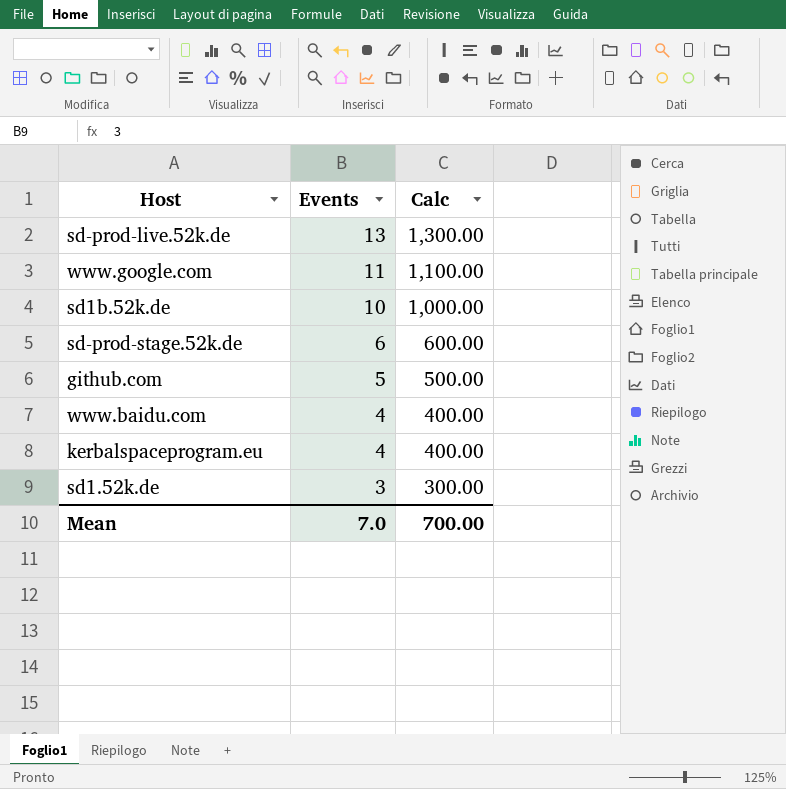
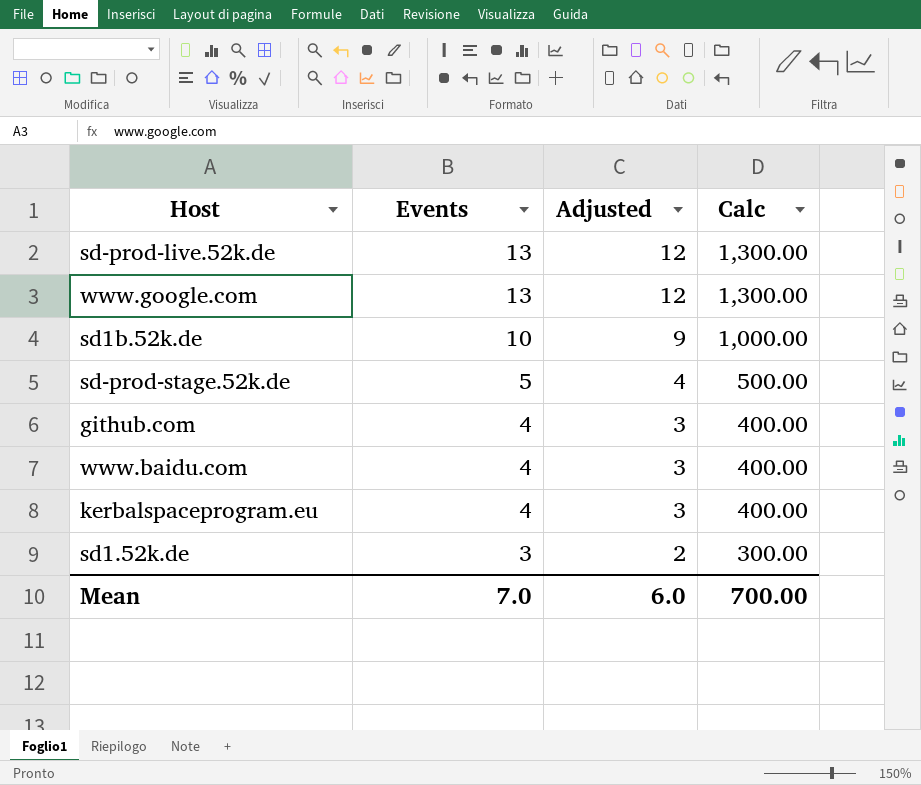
column Adjusted | formula: none -> [Events] - 1
www.google.com | Events: 11 -> 13
www.google.com | Calc: 1,100.00 -> 1,300.00
sd-prod-stage.52k.de | Events: 6 -> 5
sd-prod-stage.52k.de | Calc: 600.00 -> 500.00
github.com | Events: 5 -> 4
github.com | Calc: 500.00 -> 400.00

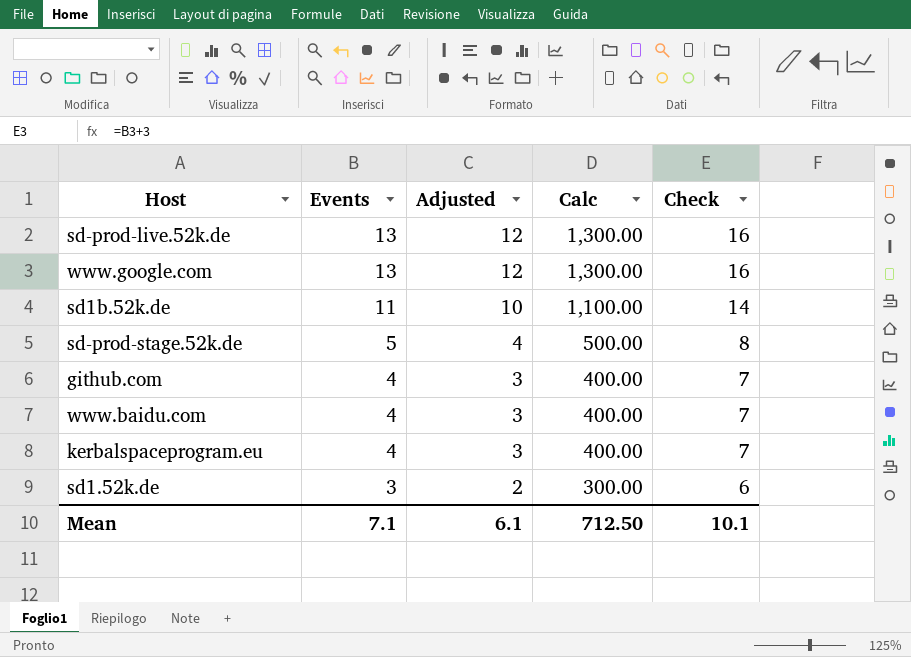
column Check | formula: none -> [Events] + 3
sd1b.52k.de | Events: 10 -> 11
sd1b.52k.de | Adjusted: 9 -> 10
sd1b.52k.de | Calc: 1,000.00 -> 1,100.00
Mean | Events: 7.0 -> 7.1
Mean | Adjusted: 6.0 -> 6.1
Mean | Calc: 700.00 -> 712.50

